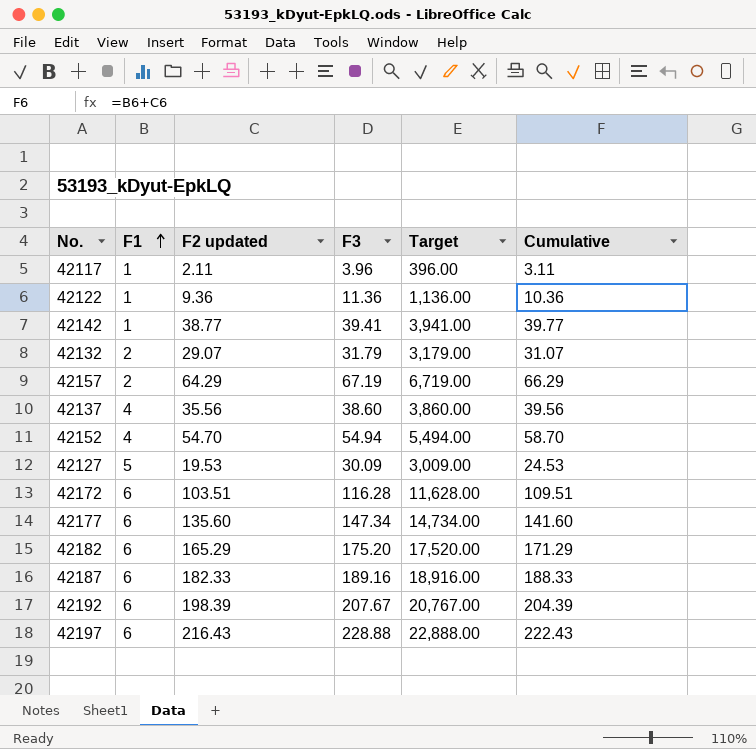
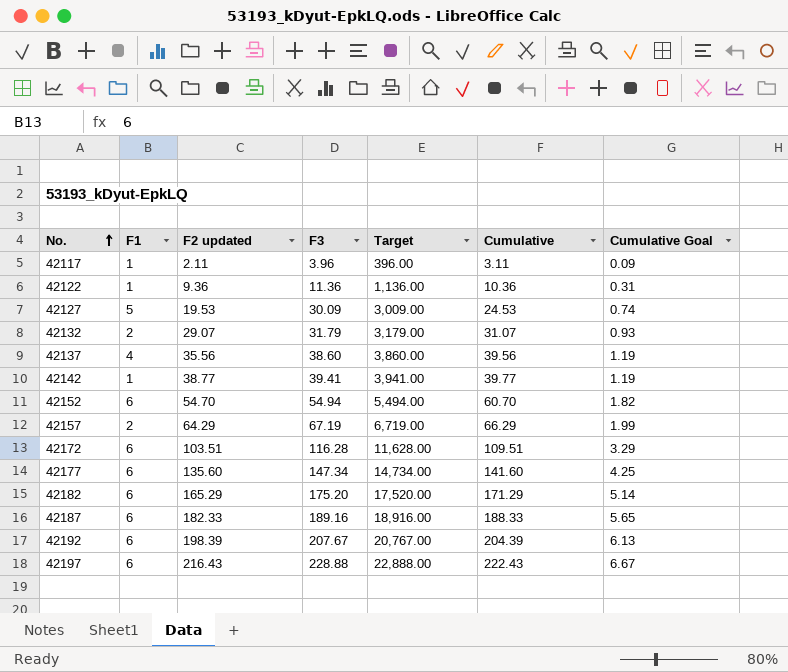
row order: F1 ascending -> No. ascending
column Cumulative Goal | formula: none -> [Cumulative] * 0.03
42152 | F1: 4 -> 6
42152 | Cumulative: 58.70 -> 60.70

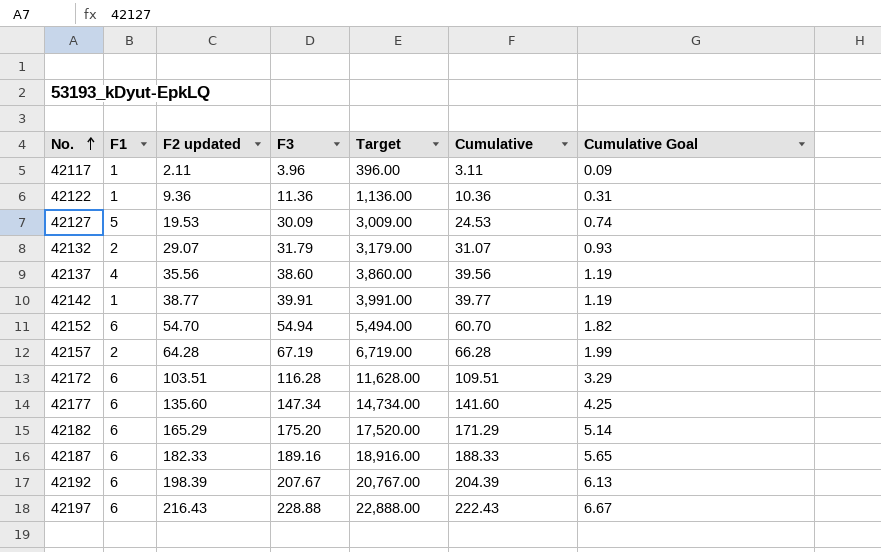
42142 | F3: 39.41 -> 39.91
42142 | Target: 3,941.00 -> 3,991.00
42157 | F2 updated: 64.29 -> 64.28
42157 | Cumulative: 66.29 -> 66.28

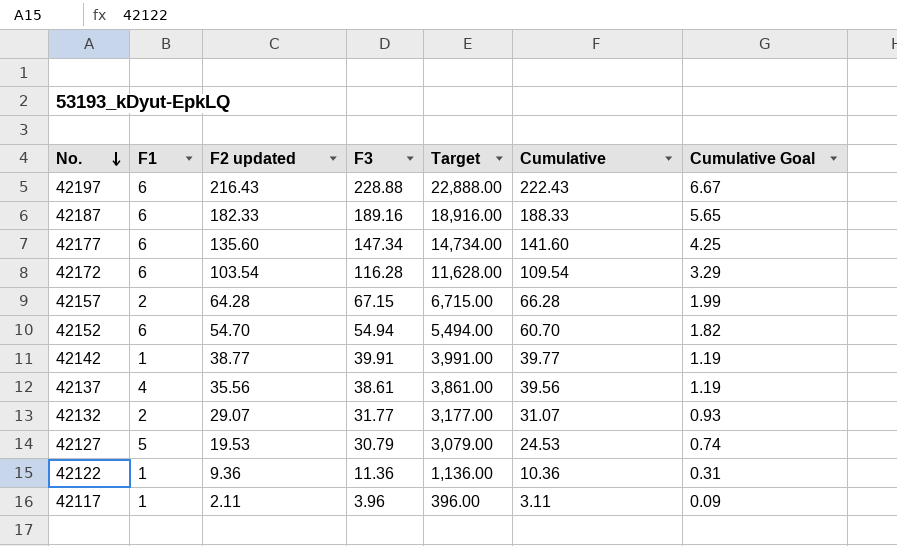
row order: No. ascending -> No. descending
row 42182: 6 | 165.29 | 175.20 | 17,520.00 | 171.29 | 5.14 -> none
row 42192: 6 | 198.39 | 207.67 | 20,767.00 | 204.39 | 6.13 -> none
42172 | F2 updated: 103.51 -> 103.54
42172 | Cumulative: 109.51 -> 109.54
42157 | F3: 67.19 -> 67.15
42157 | Target: 6,719.00 -> 6,715.00
42137 | F3: 38.60 -> 38.61
42137 | Target: 3,860.00 -> 3,861.00
42132 | F3: 31.79 -> 31.77
42132 | Target: 3,179.00 -> 3,177.00
42127 | F3: 30.09 -> 30.79
42127 | Target: 3,009.00 -> 3,079.00

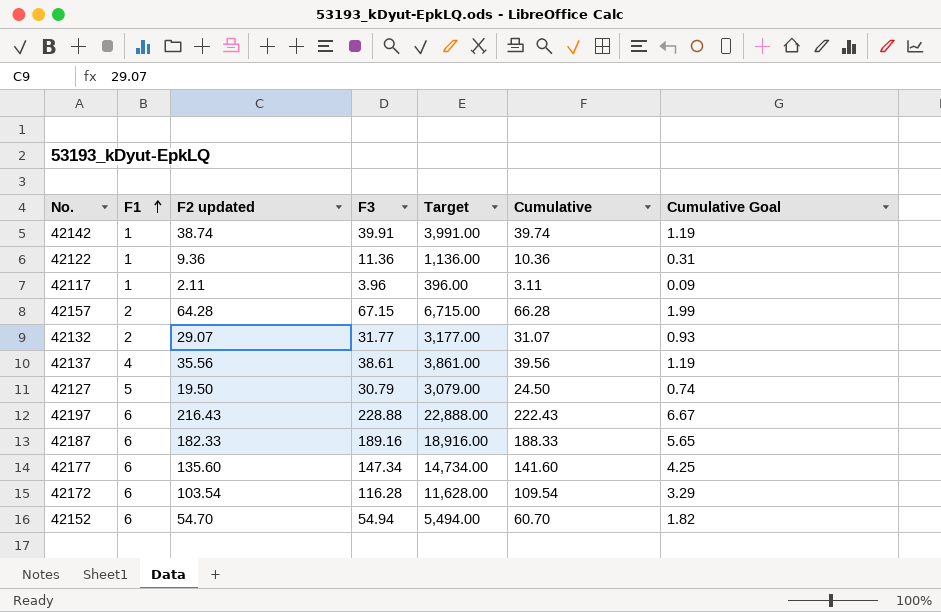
row order: No. descending -> F1 ascending
42142 | F2 updated: 38.77 -> 38.74
42142 | Cumulative: 39.77 -> 39.74
42127 | F2 updated: 19.53 -> 19.50
42127 | Cumulative: 24.53 -> 24.50

